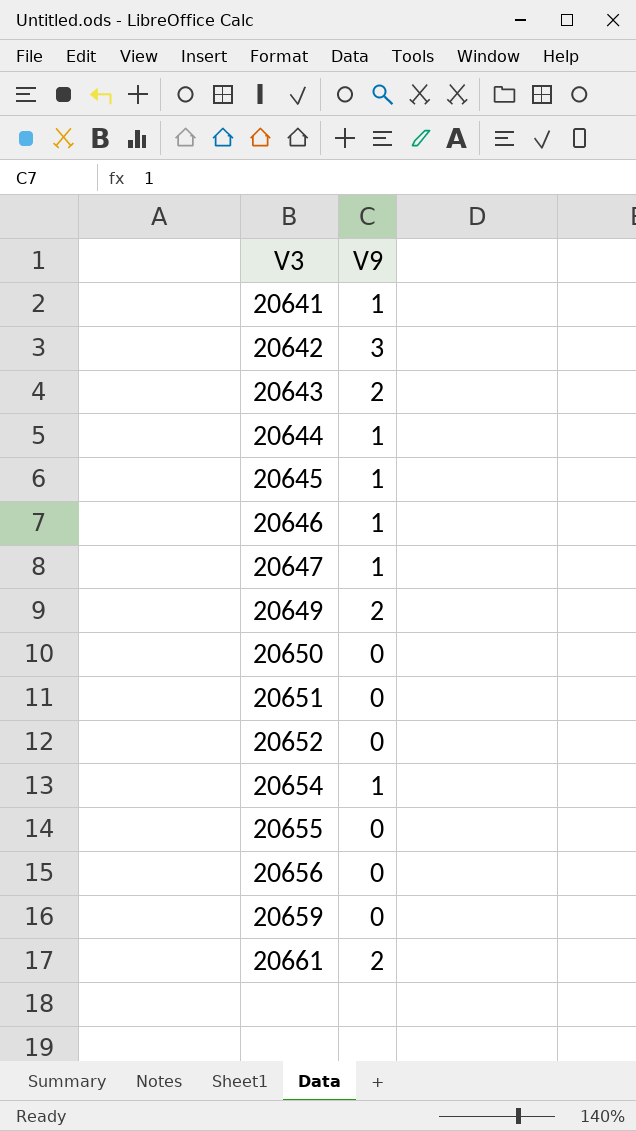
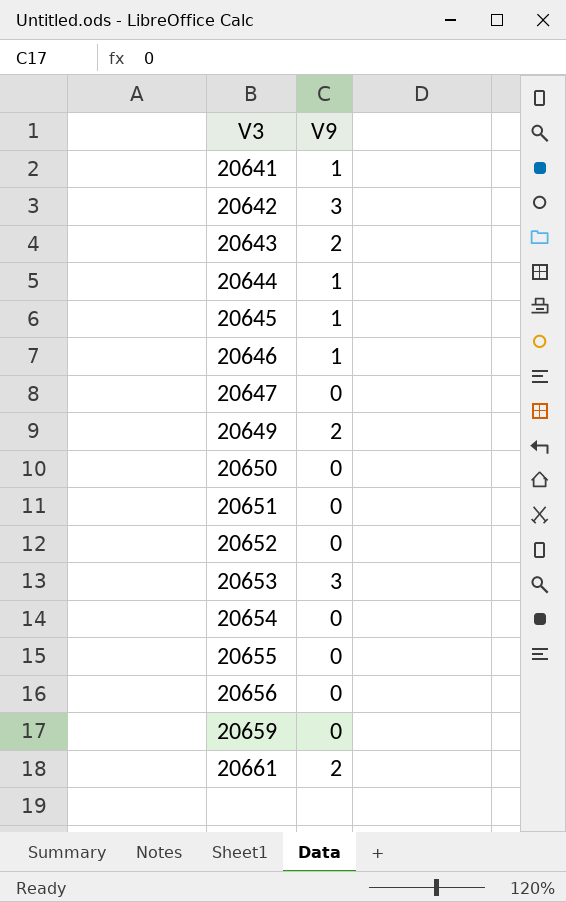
20647 | V9: 1 -> 0
row 20653: none -> 3
20654 | V9: 1 -> 0

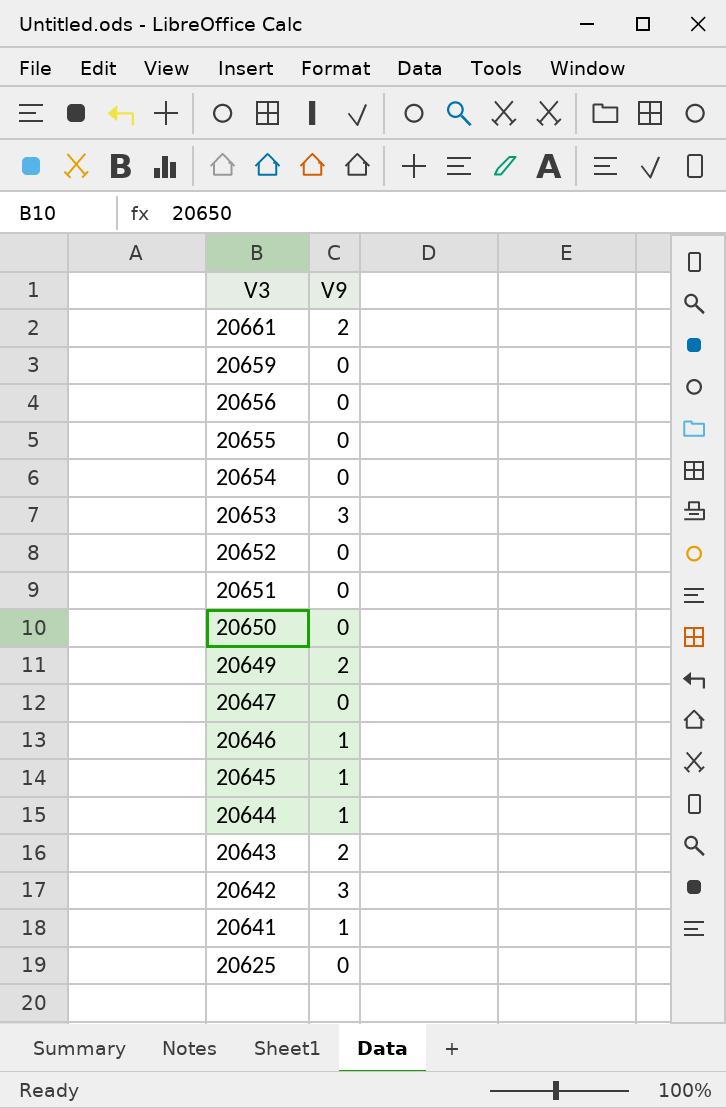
row order: V3 ascending -> V3 descending
row 20625: none -> 0

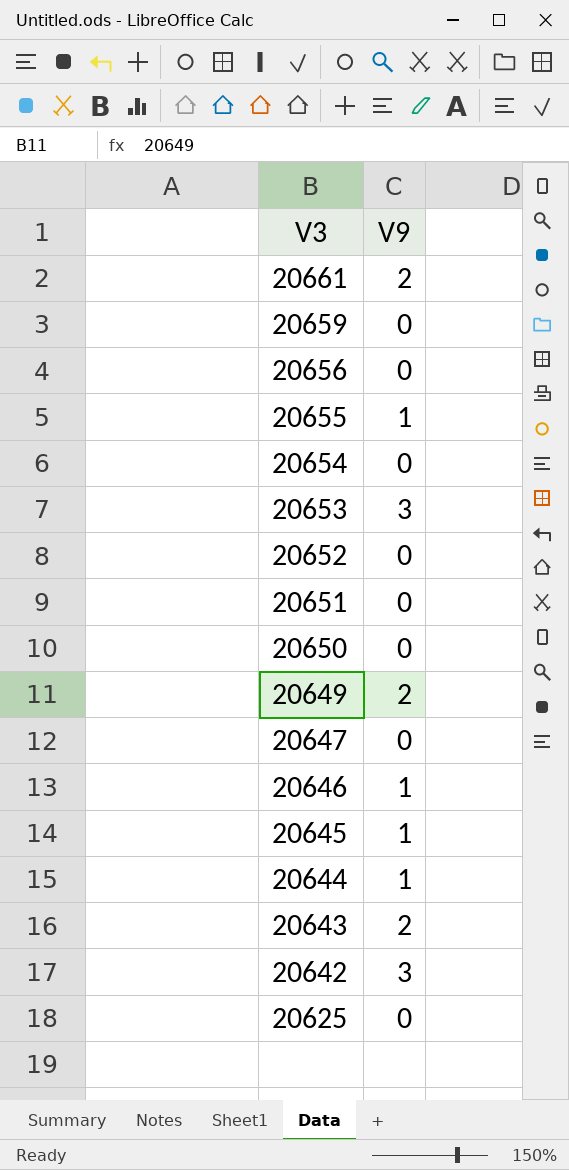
row 20641: 1 -> none
20655 | V9: 0 -> 1

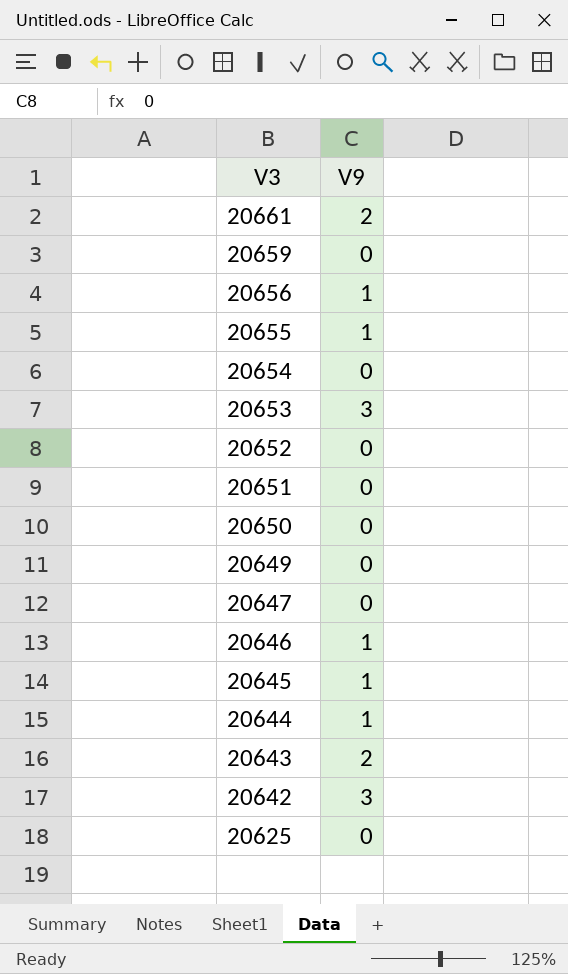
20656 | V9: 0 -> 1
20649 | V9: 2 -> 0

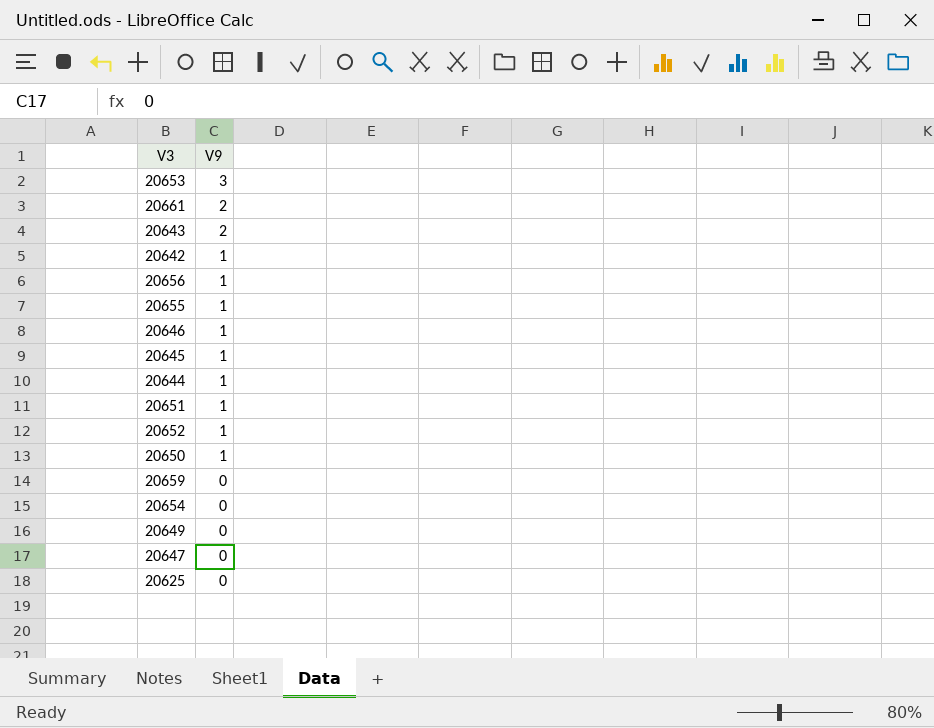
row order: V3 descending -> V9 descending
20642 | V9: 3 -> 1
20651 | V9: 0 -> 1
20652 | V9: 0 -> 1
20650 | V9: 0 -> 1

